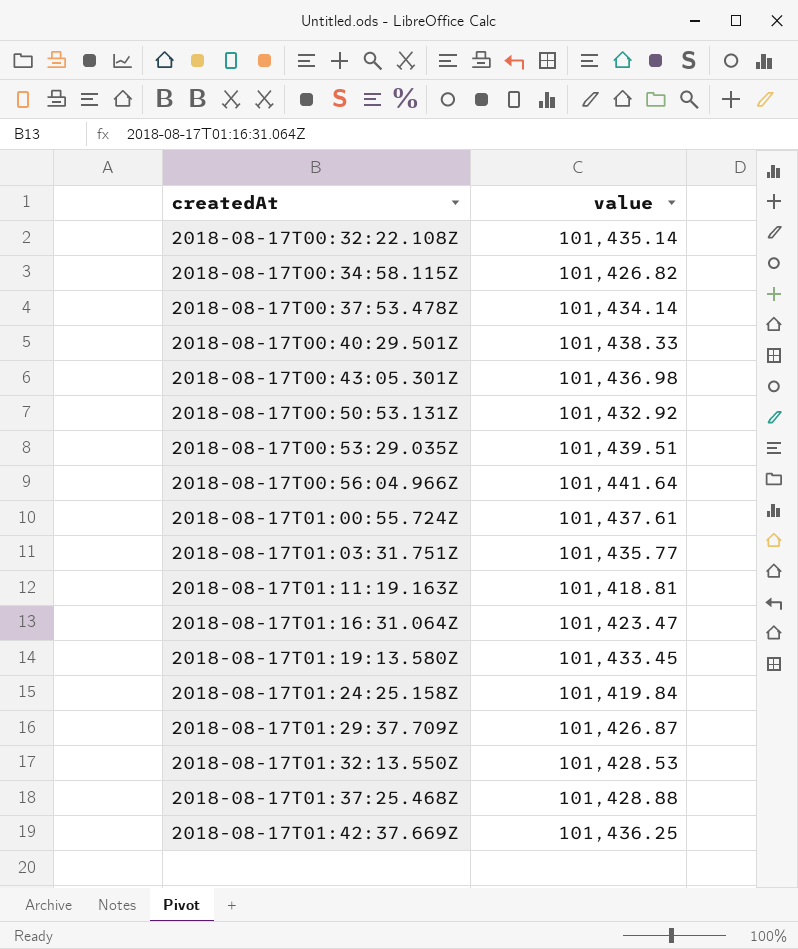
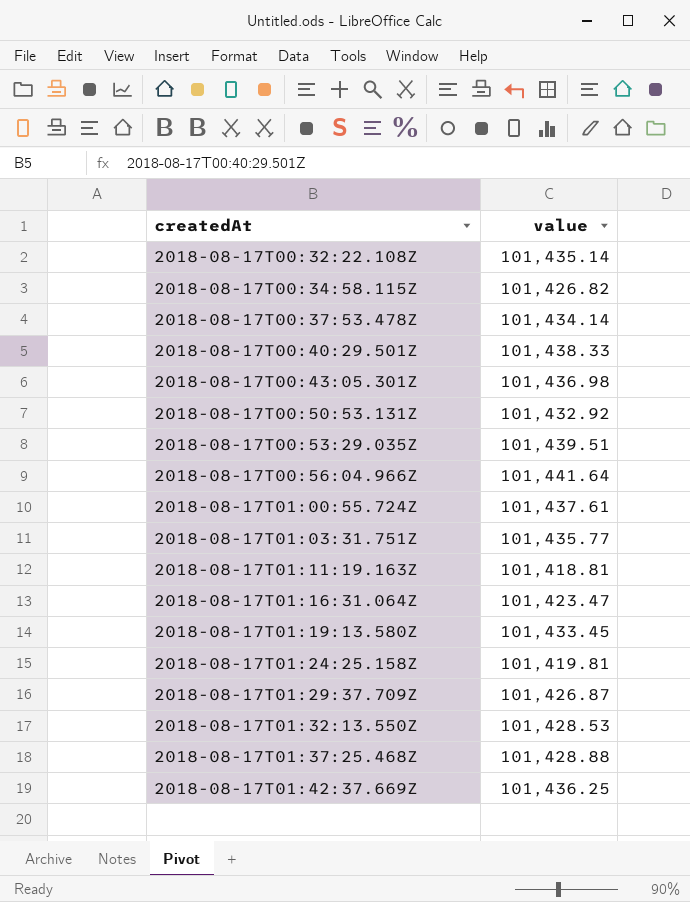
2018-08-17T01:24:25.158Z | value: 101,419.84 -> 101,419.81

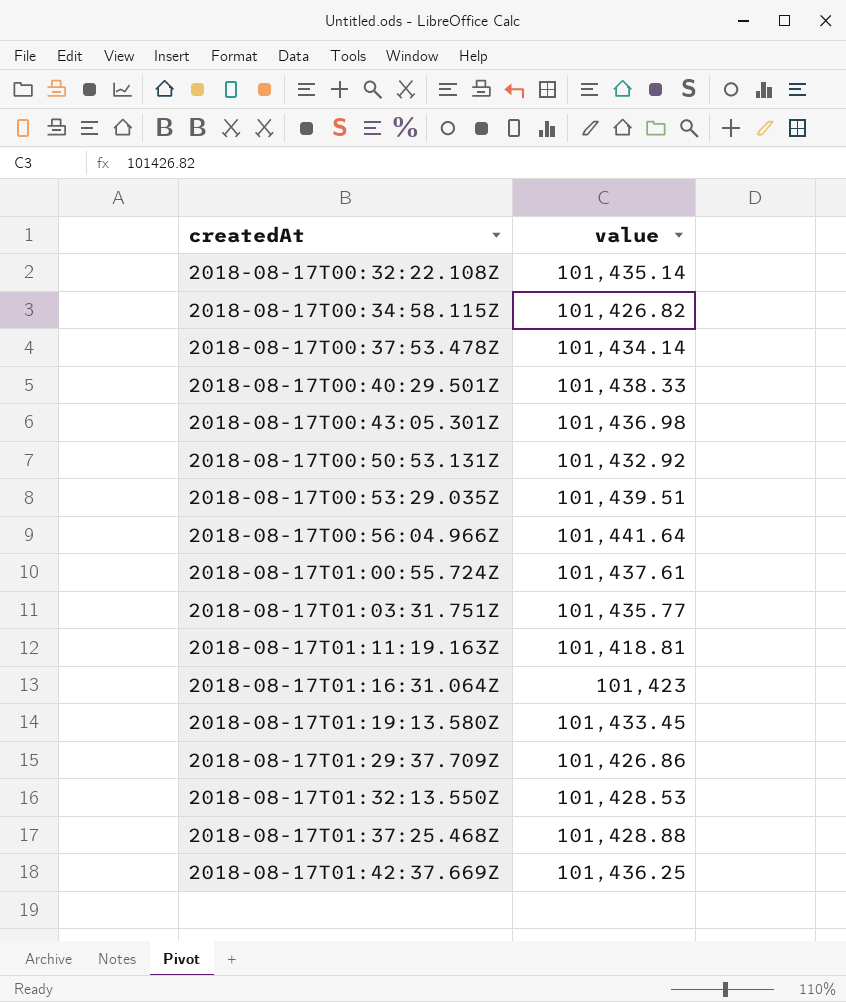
row 2018-08-17T01:24:25.158Z: 101,419.81 -> none
2018-08-17T01:16:31.064Z | value: 101,423.47 -> 101,423
2018-08-17T01:29:37.709Z | value: 101,426.87 -> 101,426.86

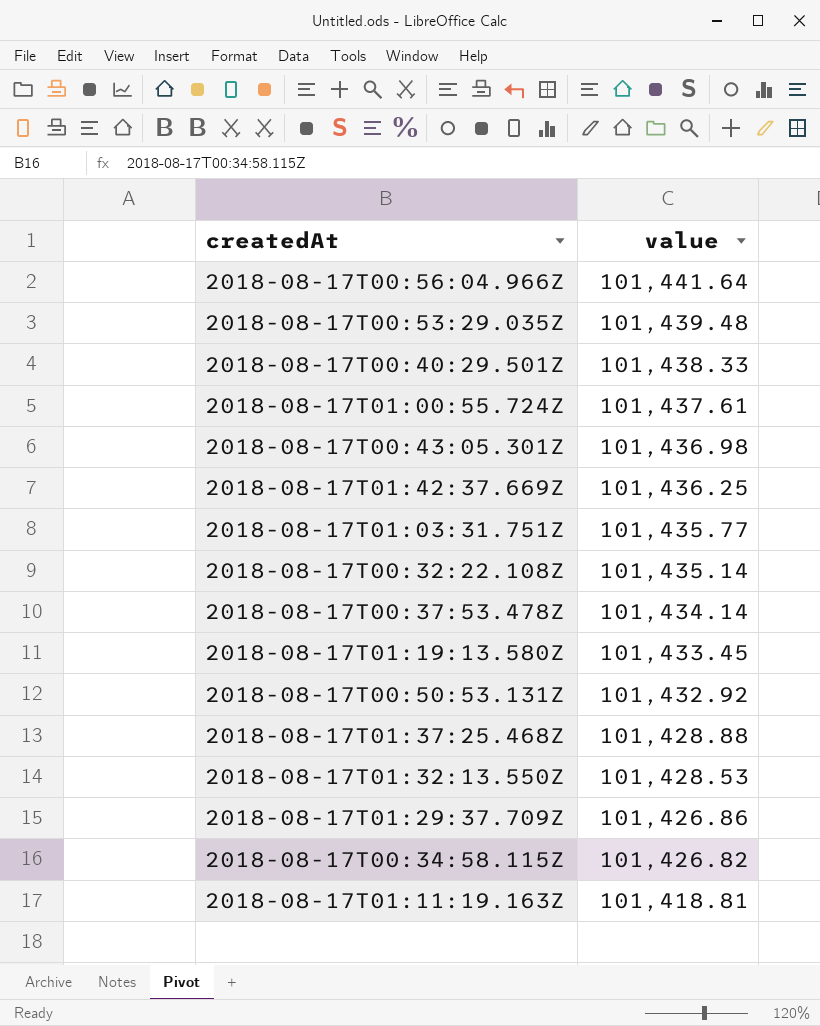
row order: createdAt ascending -> value descending
row 2018-08-17T01:16:31.064Z: 101,423 -> none
2018-08-17T00:53:29.035Z | value: 101,439.51 -> 101,439.48

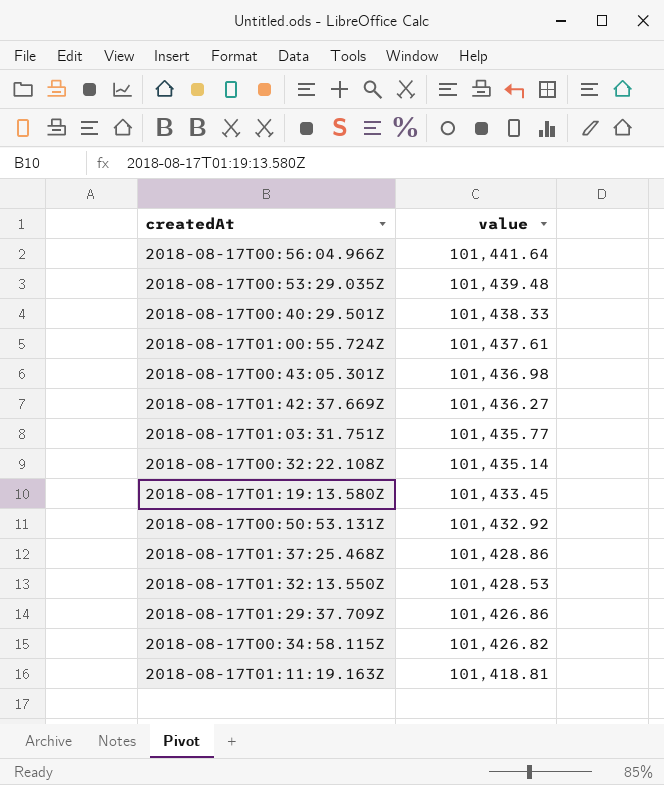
row 2018-08-17T00:37:53.478Z: 101,434.14 -> none
2018-08-17T01:42:37.669Z | value: 101,436.25 -> 101,436.27
2018-08-17T01:37:25.468Z | value: 101,428.88 -> 101,428.86

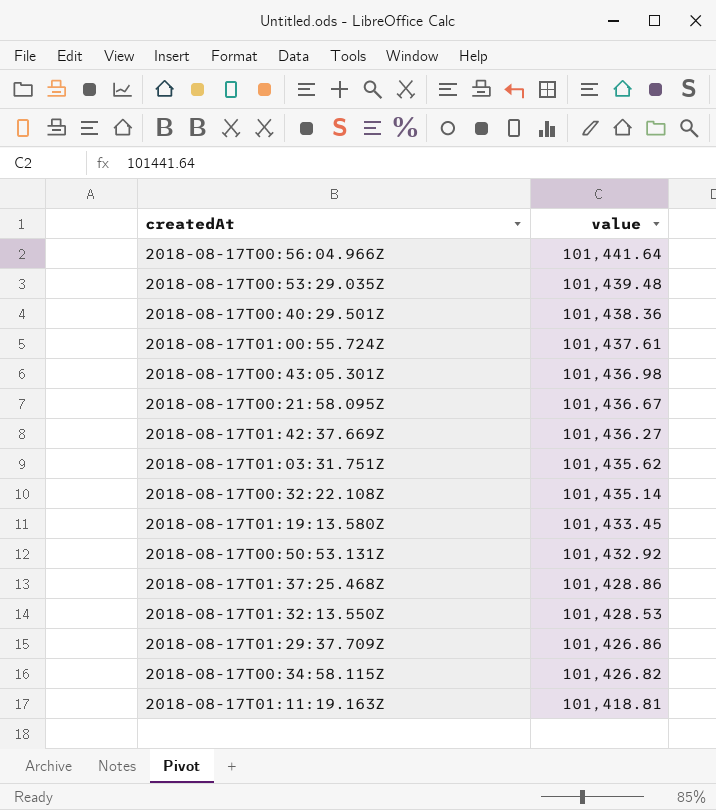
2018-08-17T00:40:29.501Z | value: 101,438.33 -> 101,438.36
row 2018-08-17T00:21:58.095Z: none -> 101,436.67
2018-08-17T01:03:31.751Z | value: 101,435.77 -> 101,435.62

